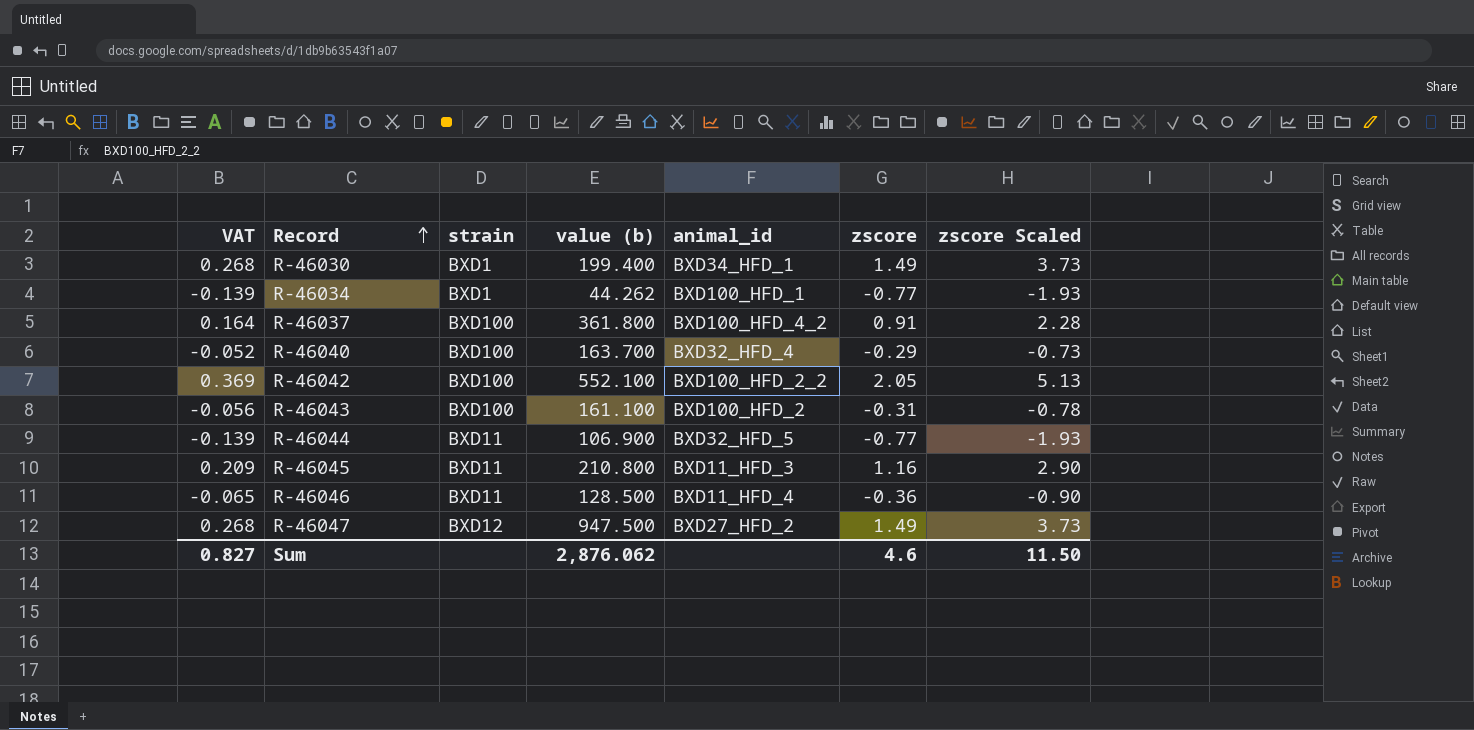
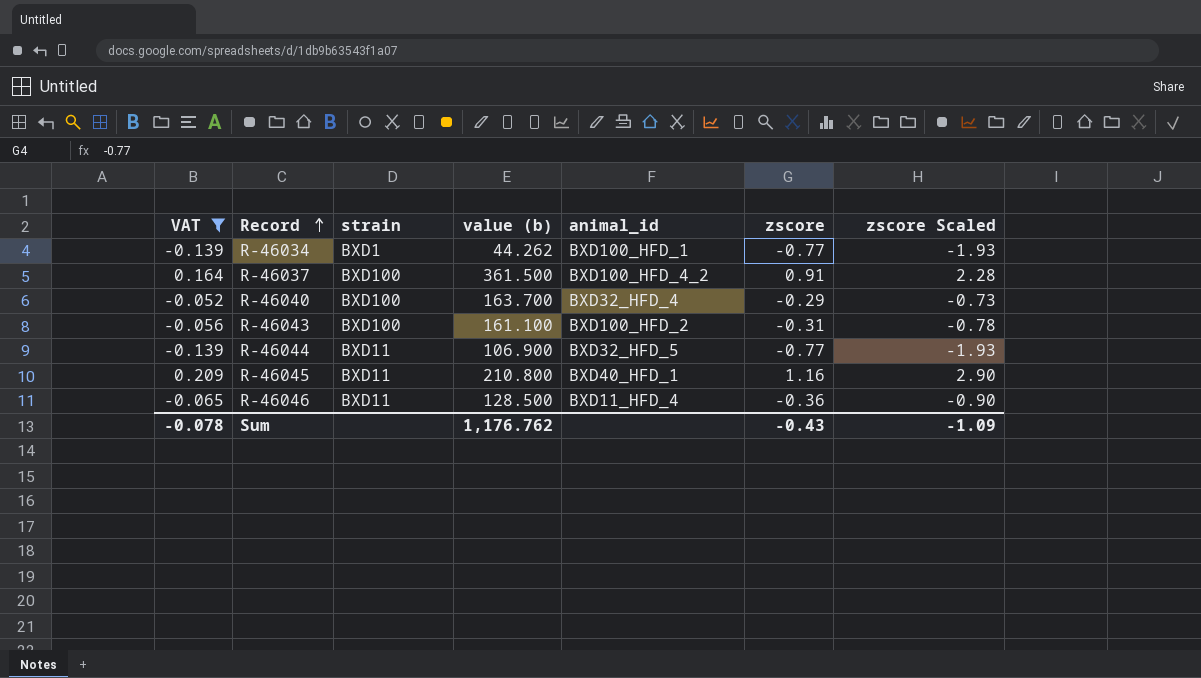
filter: none -> VAT <= 0.209
R-46037 | value (b): 361.800 -> 361.500
R-46045 | animal_id: BXD11_HFD_3 -> BXD40_HFD_1
Sum | VAT: 0.827 -> -0.078
Sum | value (b): 2,876.062 -> 1,176.762
Sum | zscore: 4.6 -> -0.43
Sum | zscore Scaled: 11.50 -> -1.09

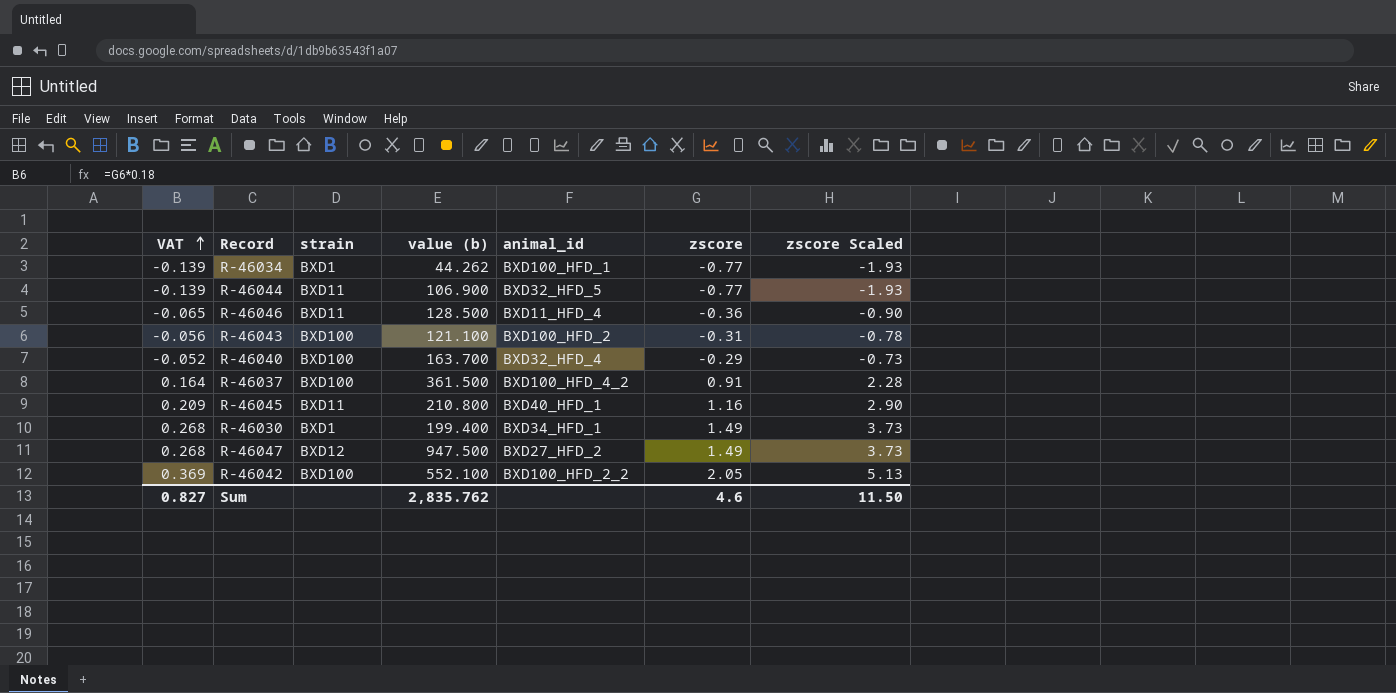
filter: VAT <= 0.209 -> none
row order: Record ascending -> VAT ascending
R-46043 | value (b): 161.100 -> 121.100
Sum | VAT: -0.078 -> 0.827
Sum | value (b): 1,176.762 -> 2,835.762
Sum | zscore: -0.43 -> 4.6
Sum | zscore Scaled: -1.09 -> 11.50

